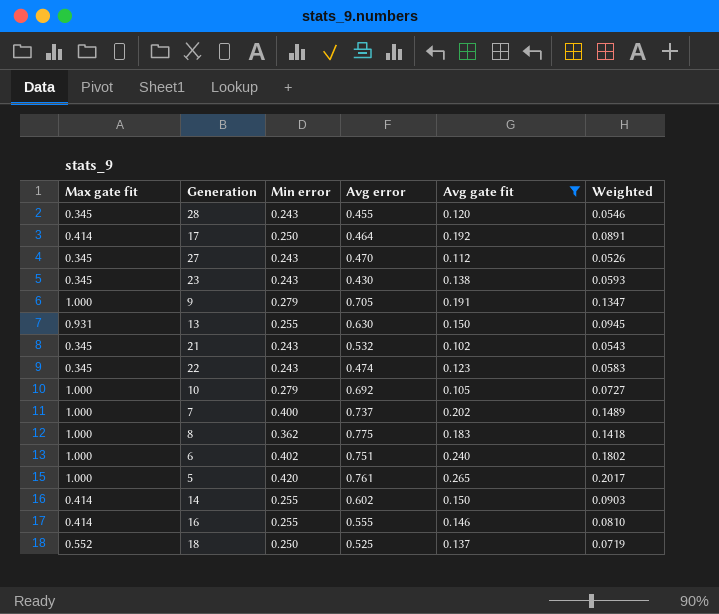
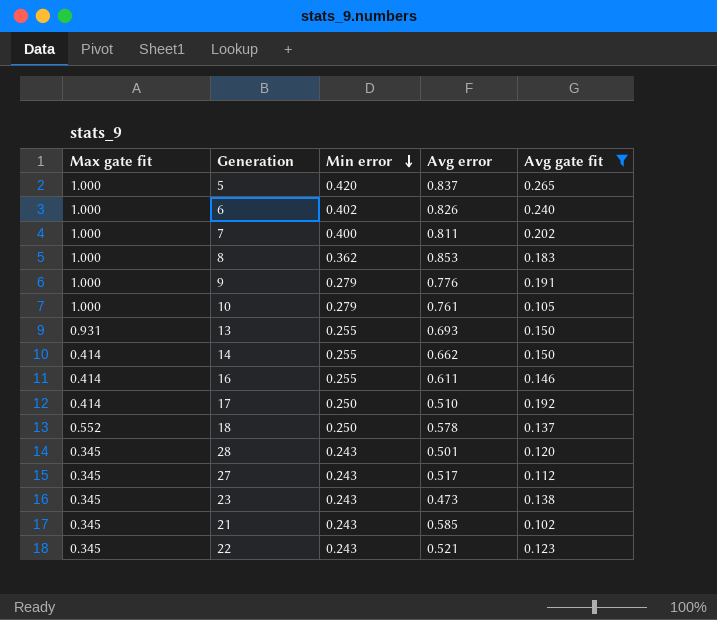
row order: none -> Min error descending
column Weighted | formula: [Avg error] * [Avg gate fit] -> none
5 | Avg error: 0.761 -> 0.837
6 | Avg error: 0.751 -> 0.826
7 | Avg error: 0.737 -> 0.811
8 | Avg error: 0.775 -> 0.853
9 | Avg error: 0.705 -> 0.776
10 | Avg error: 0.692 -> 0.761
13 | Avg error: 0.630 -> 0.693
14 | Avg error: 0.602 -> 0.662
16 | Avg error: 0.555 -> 0.611
17 | Avg error: 0.464 -> 0.510
18 | Avg error: 0.525 -> 0.578
28 | Avg error: 0.455 -> 0.501
27 | Avg error: 0.470 -> 0.517
23 | Avg error: 0.430 -> 0.473
21 | Avg error: 0.532 -> 0.585
22 | Avg error: 0.474 -> 0.521

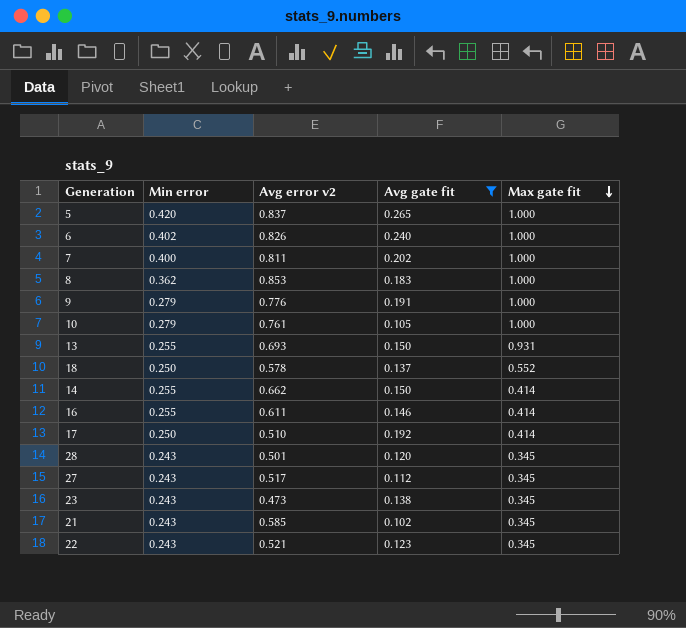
row order: Min error descending -> Max gate fit descending
column name: Avg error -> Avg error v2
column Max gate fit | position: 1 -> 5

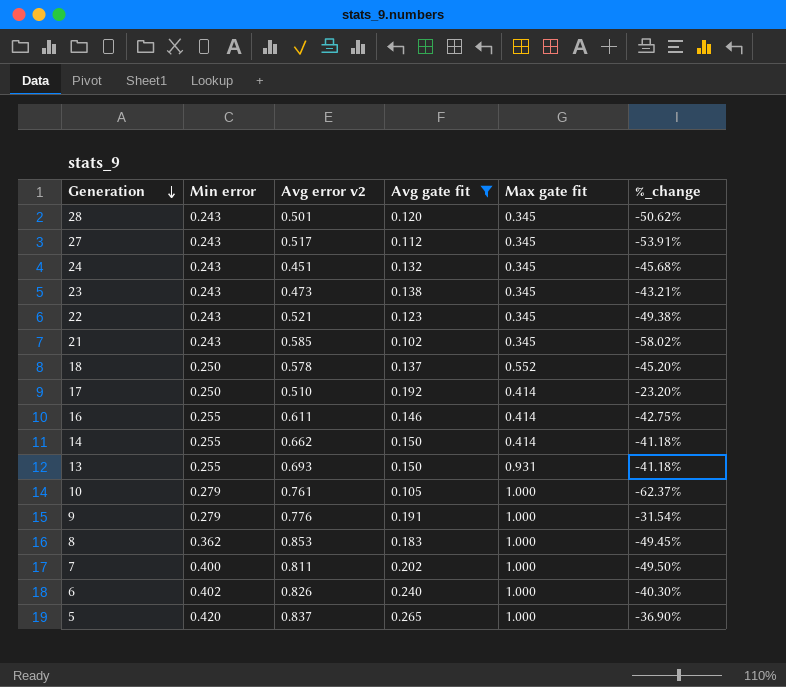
row order: Max gate fit descending -> Generation descending
column %_change | formula: none -> ([Avg gate fit] - [Min error]) / [Min error]
row 24: none -> 0.243 | 0.451 | 0.132 | 0.345 | -45.68%

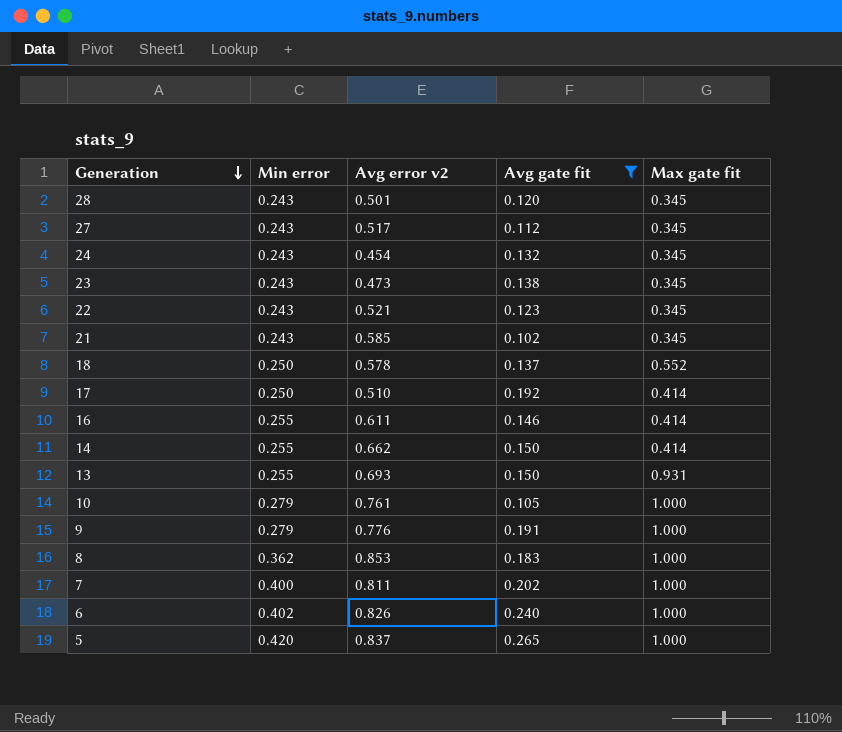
column %_change | formula: ([Avg gate fit] - [Min error]) / [Min error] -> none
24 | Avg error v2: 0.451 -> 0.454

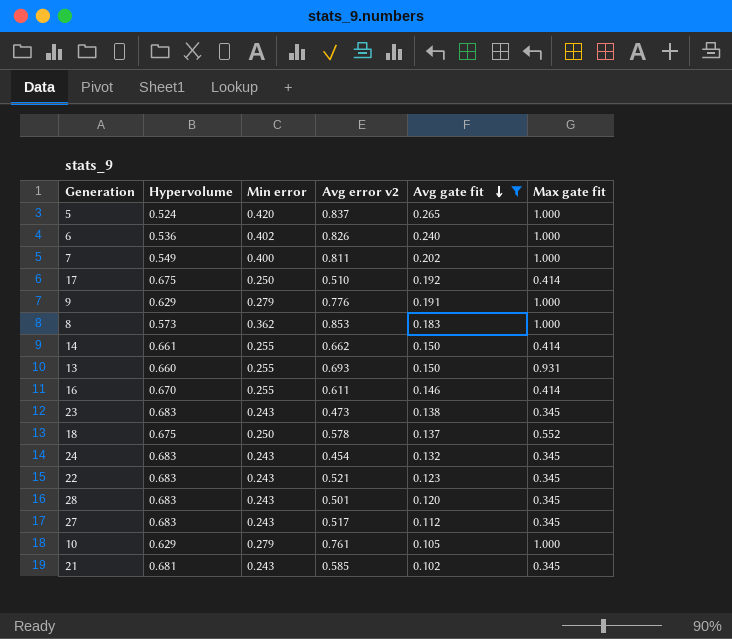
row order: Generation descending -> Avg gate fit descending
column Hypervolume | position: none -> 2

